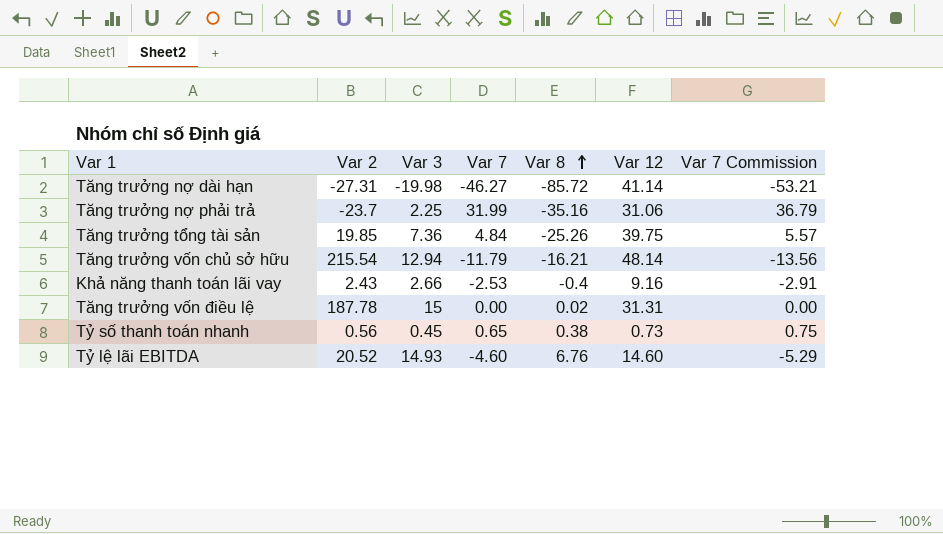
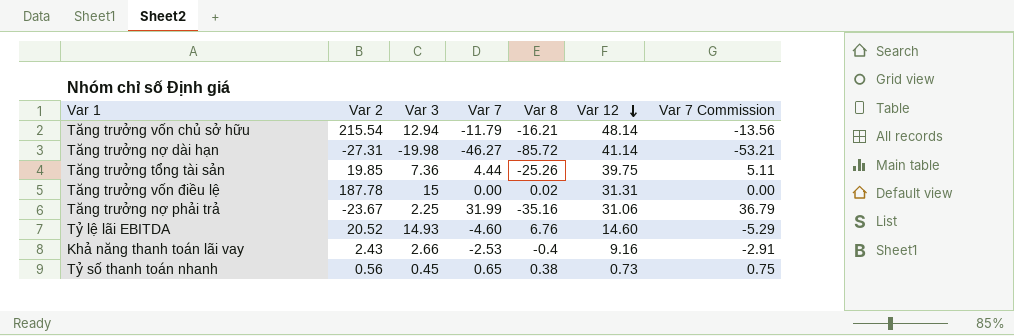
row order: Var 8 ascending -> Var 12 descending
Tăng trưởng tổng tài sản | Var 7: 4.84 -> 4.44
Tăng trưởng tổng tài sản | Var 7 Commission: 5.57 -> 5.11
Tăng trưởng nợ phải trả | Var 2: -23.7 -> -23.67

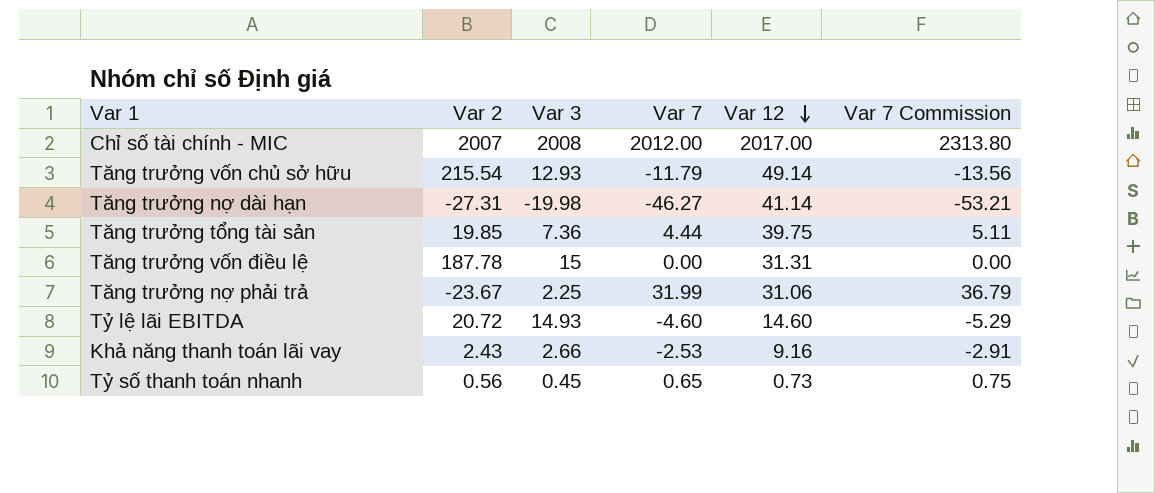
column Var 8 | position: 5 -> none
row Chỉ số tài chính - MIC: none -> 2007 | 2008 | 2012.00 | 2017.00 | 2313.80
Tăng trưởng vốn chủ sở hữu | Var 3: 12.94 -> 12.93
Tăng trưởng vốn chủ sở hữu | Var 12: 48.14 -> 49.14
Tỷ lệ lãi EBITDA | Var 2: 20.52 -> 20.72

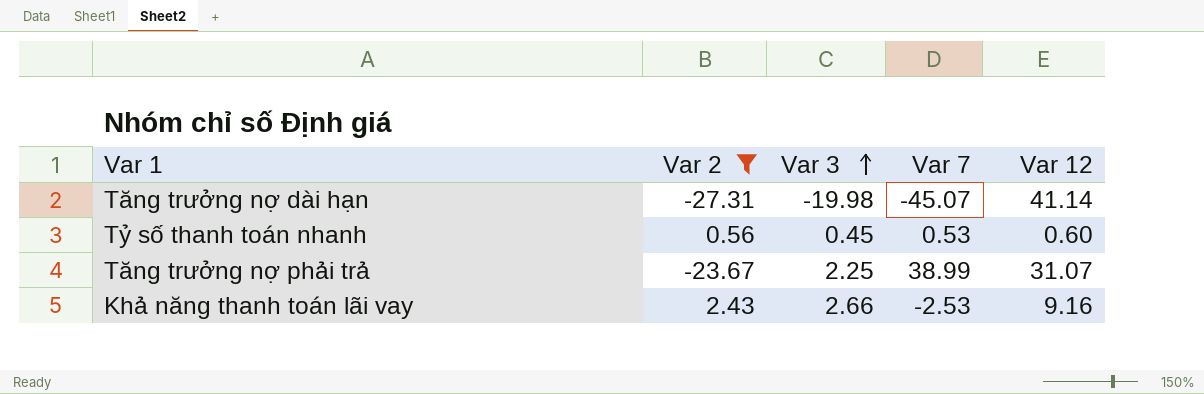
filter: none -> Var 2 <= 2.43
row order: Var 12 descending -> Var 3 ascending
column Var 7 Commission | formula: [Var 7] * 1.15 -> none
Tăng trưởng nợ dài hạn | Var 7: -46.27 -> -45.07
Tỷ số thanh toán nhanh | Var 7: 0.65 -> 0.53
Tỷ số thanh toán nhanh | Var 12: 0.73 -> 0.60
Tăng trưởng nợ phải trả | Var 7: 31.99 -> 38.99
Tăng trưởng nợ phải trả | Var 12: 31.06 -> 31.07

